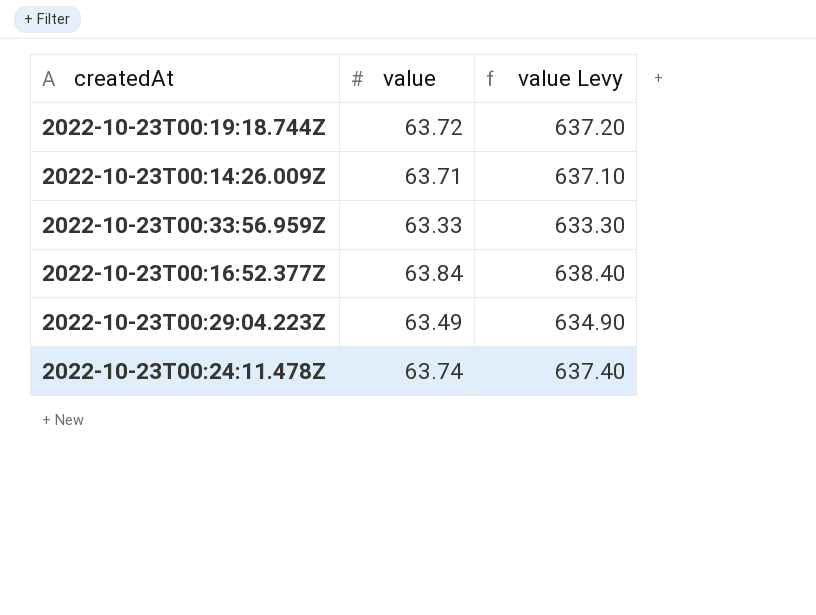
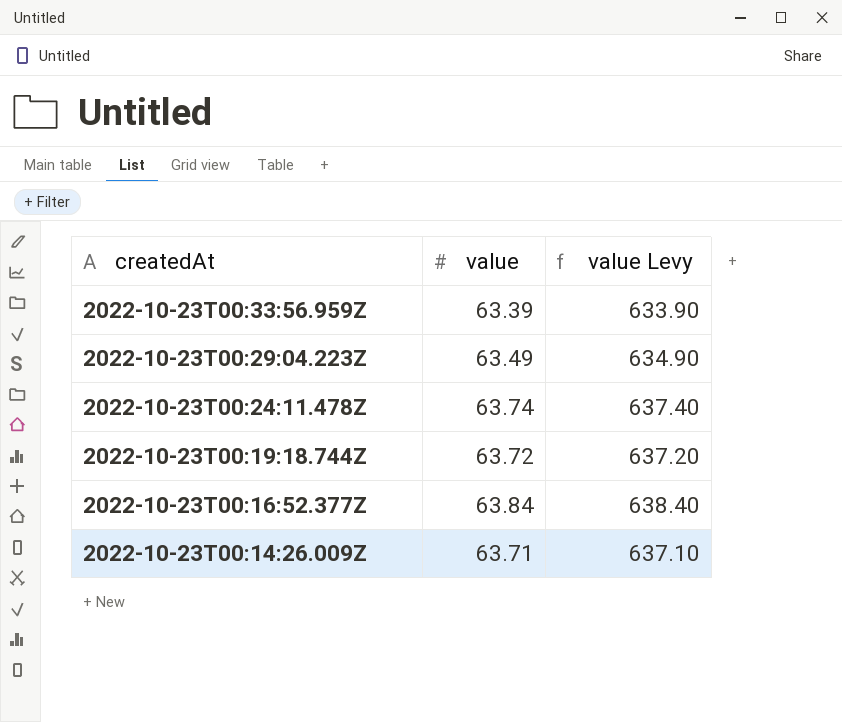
row order: none -> createdAt descending
2022-10-23T00:33:56.959Z | value: 63.33 -> 63.39
2022-10-23T00:33:56.959Z | value Levy: 633.30 -> 633.90

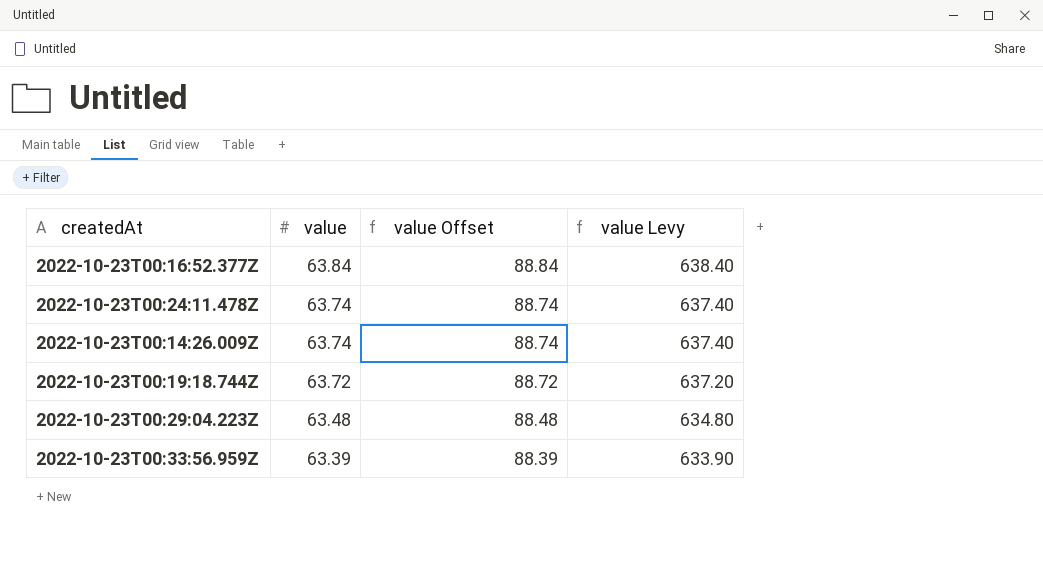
row order: createdAt descending -> value descending
column value Offset | formula: none -> [value] + 25
2022-10-23T00:14:26.009Z | value: 63.71 -> 63.74
2022-10-23T00:14:26.009Z | value Levy: 637.10 -> 637.40
2022-10-23T00:29:04.223Z | value: 63.49 -> 63.48
2022-10-23T00:29:04.223Z | value Levy: 634.90 -> 634.80

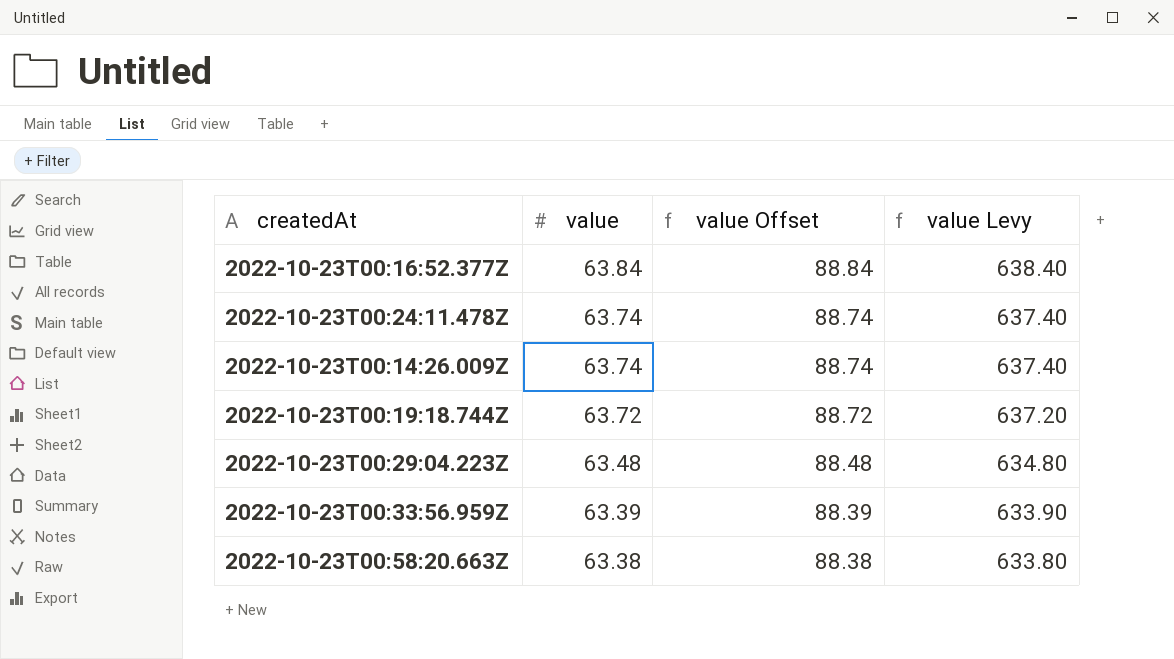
row 2022-10-23T00:58:20.663Z: none -> 63.38 | 88.38 | 633.80

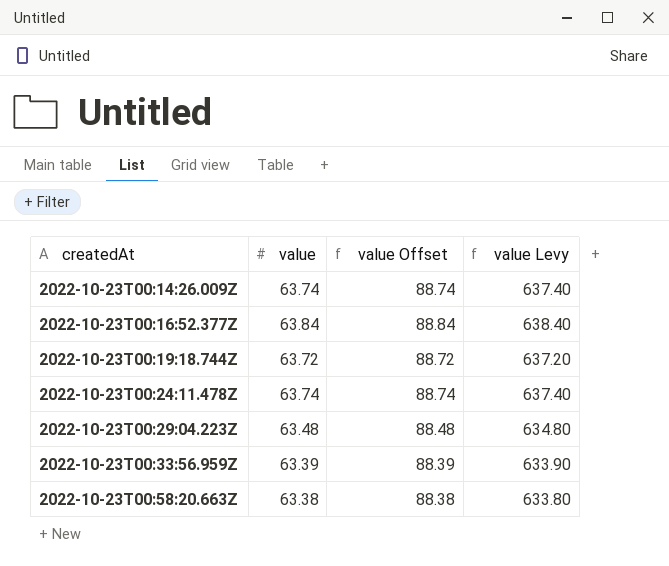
row order: value descending -> createdAt ascending

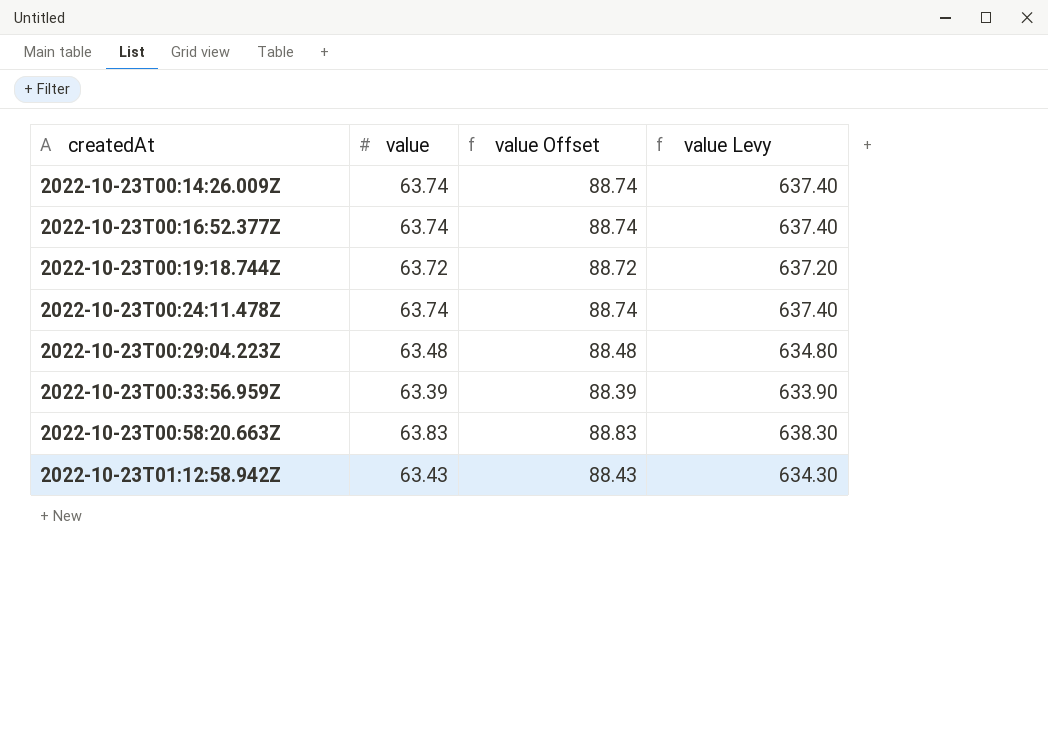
2022-10-23T00:16:52.377Z | value: 63.84 -> 63.74
2022-10-23T00:16:52.377Z | value Offset: 88.84 -> 88.74
2022-10-23T00:16:52.377Z | value Levy: 638.40 -> 637.40
2022-10-23T00:58:20.663Z | value: 63.38 -> 63.83
2022-10-23T00:58:20.663Z | value Offset: 88.38 -> 88.83
2022-10-23T00:58:20.663Z | value Levy: 633.80 -> 638.30
row 2022-10-23T01:12:58.942Z: none -> 63.43 | 88.43 | 634.30

